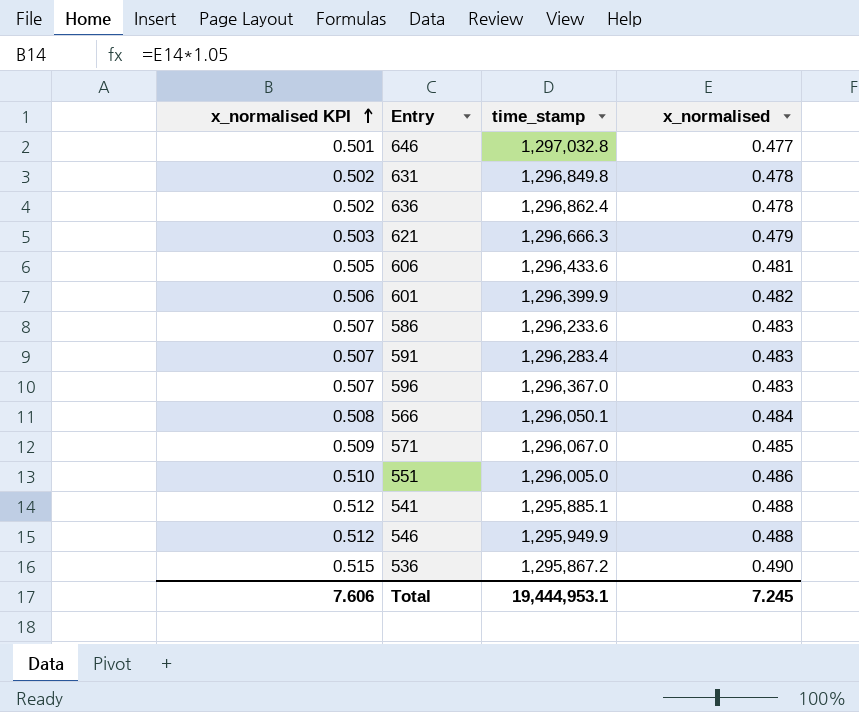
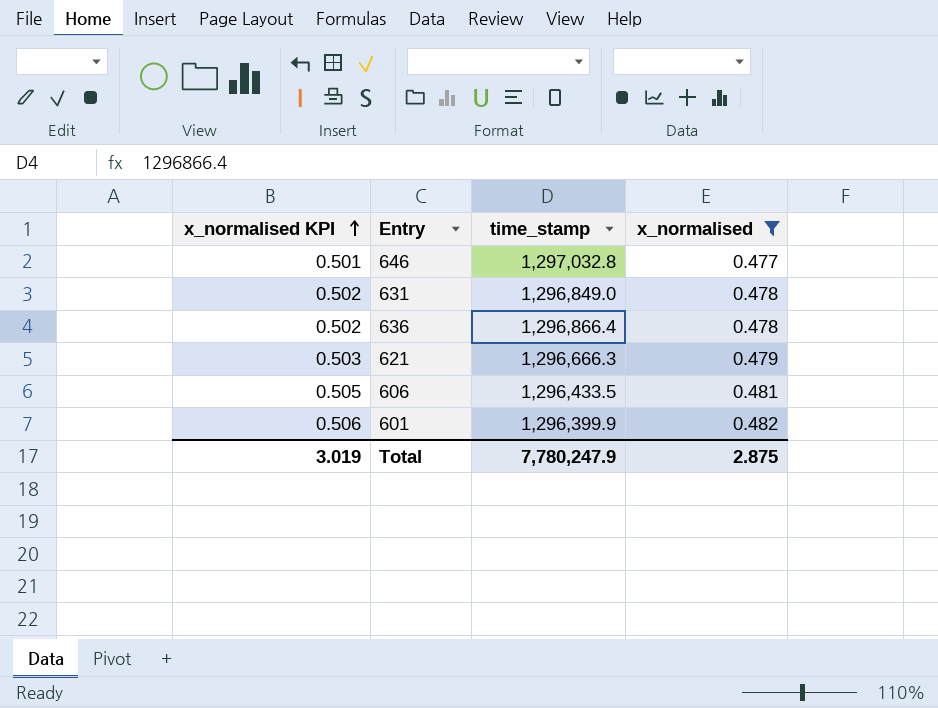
filter: none -> x_normalised <= 0.482
631 | time_stamp: 1,296,849.8 -> 1,296,849.0
636 | time_stamp: 1,296,862.4 -> 1,296,866.4
606 | time_stamp: 1,296,433.6 -> 1,296,433.5
Total | x_normalised KPI: 7.606 -> 3.019
Total | time_stamp: 19,444,953.1 -> 7,780,247.9
Total | x_normalised: 7.245 -> 2.875

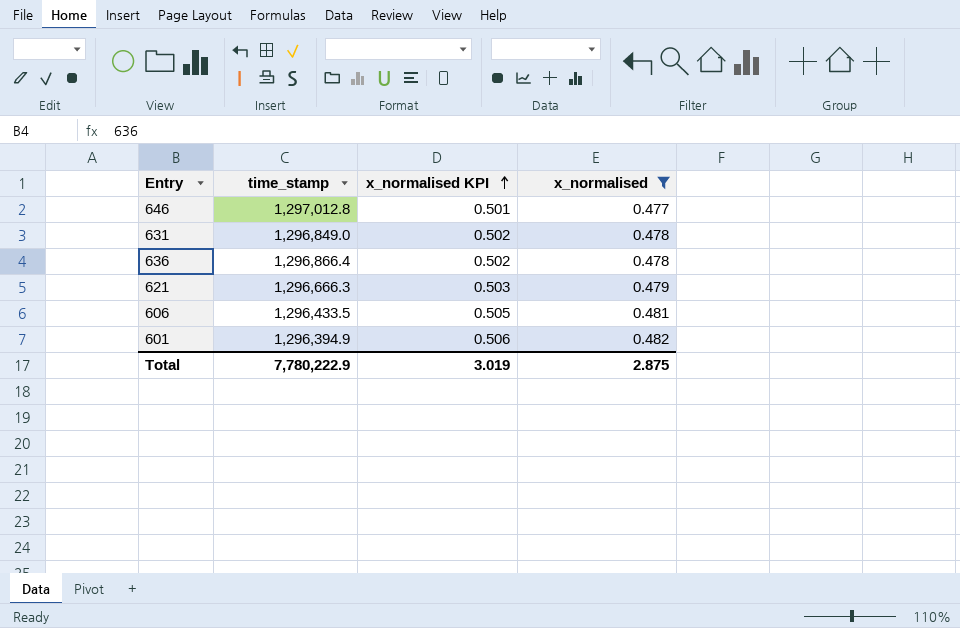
column x_normalised KPI | position: 1 -> 3
646 | time_stamp: 1,297,032.8 -> 1,297,012.8
601 | time_stamp: 1,296,399.9 -> 1,296,394.9
Total | time_stamp: 7,780,247.9 -> 7,780,222.9

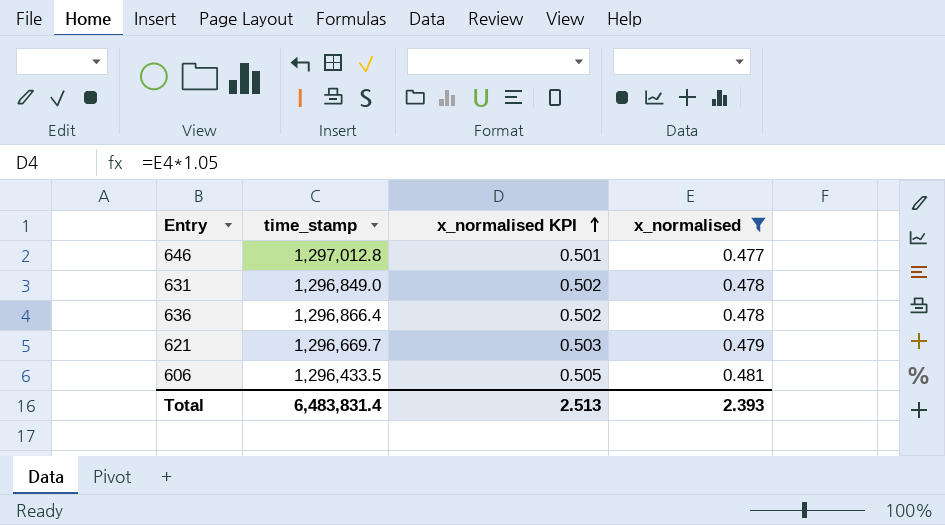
row 601: 1,296,394.9 | 0.506 | 0.482 -> none
621 | time_stamp: 1,296,666.3 -> 1,296,669.7
Total | time_stamp: 7,780,222.9 -> 6,483,831.4
Total | x_normalised KPI: 3.019 -> 2.513
Total | x_normalised: 2.875 -> 2.393

